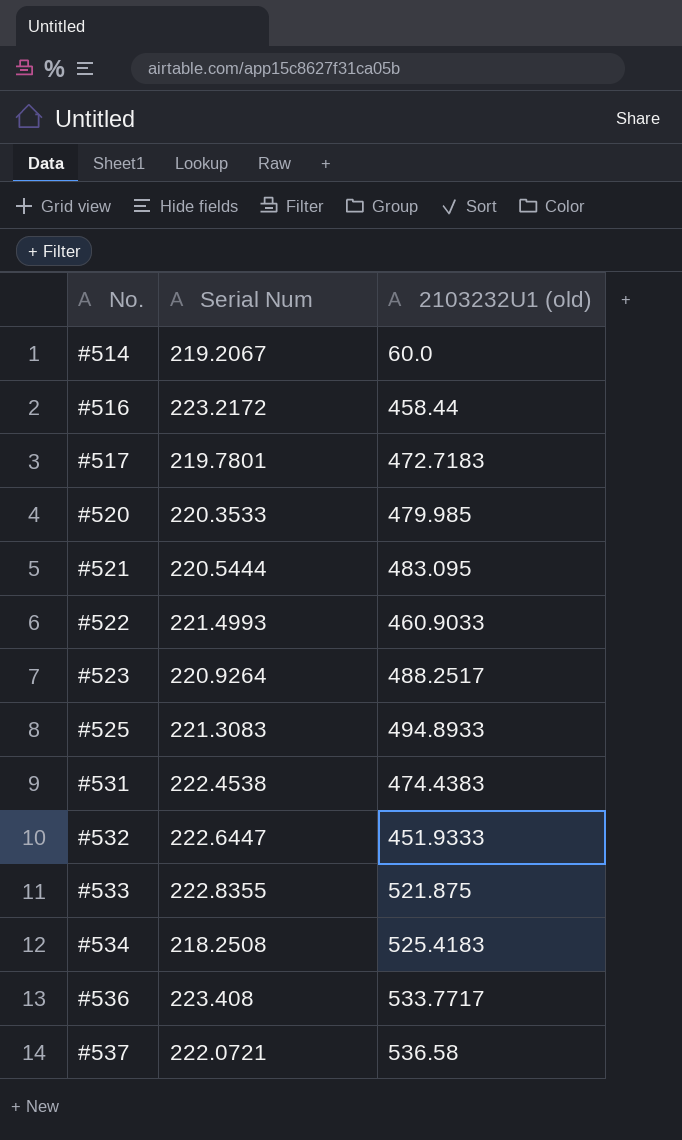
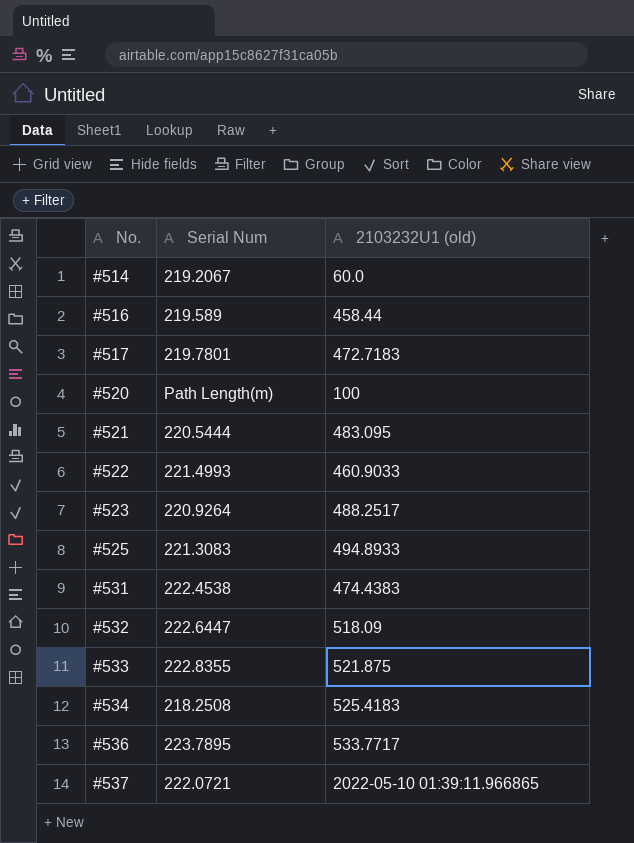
#516 | Serial Num: 223.2172 -> 219.589
#520 | Serial Num: 220.3533 -> Path Length(m)
#520 | 2103232U1 (old): 479.985 -> 100
#532 | 2103232U1 (old): 451.9333 -> 518.09
#536 | Serial Num: 223.408 -> 223.7895
#537 | 2103232U1 (old): 536.58 -> 2022-05-10 01:39:11.966865

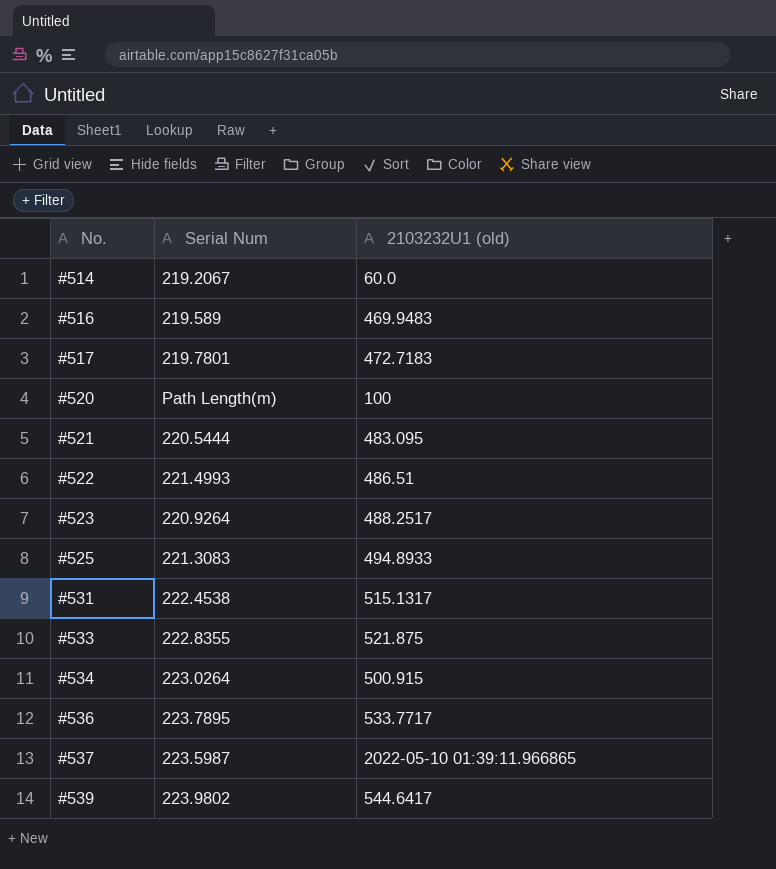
row #532: 222.6447 | 518.09 -> none
#516 | 2103232U1 (old): 458.44 -> 469.9483
#522 | 2103232U1 (old): 460.9033 -> 486.51
#531 | 2103232U1 (old): 474.4383 -> 515.1317
#534 | Serial Num: 218.2508 -> 223.0264
#534 | 2103232U1 (old): 525.4183 -> 500.915
#537 | Serial Num: 222.0721 -> 223.5987
row #539: none -> 223.9802 | 544.6417

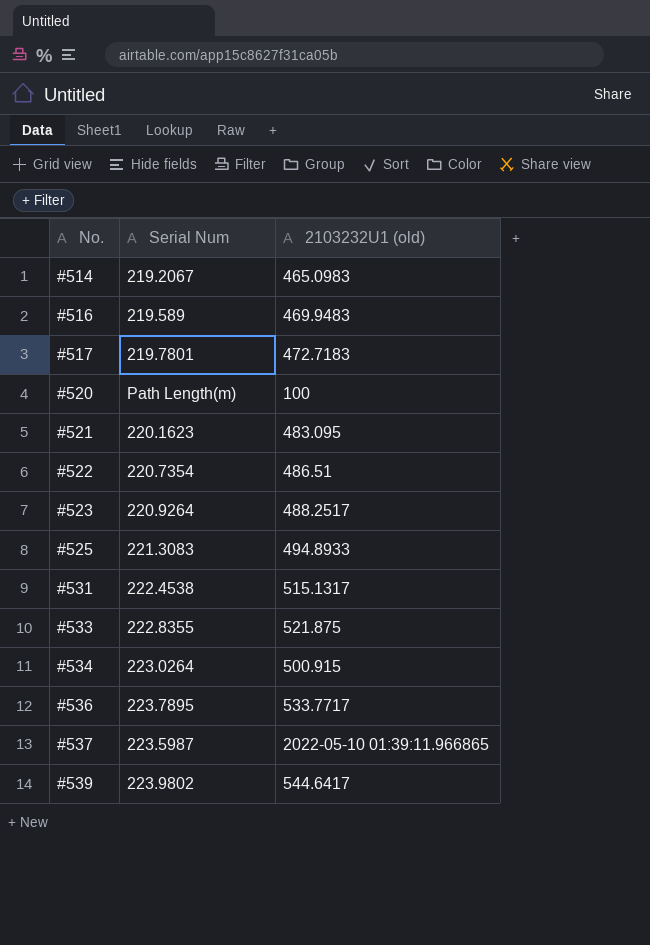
#514 | 2103232U1 (old): 60.0 -> 465.0983
#521 | Serial Num: 220.5444 -> 220.1623
#522 | Serial Num: 221.4993 -> 220.7354

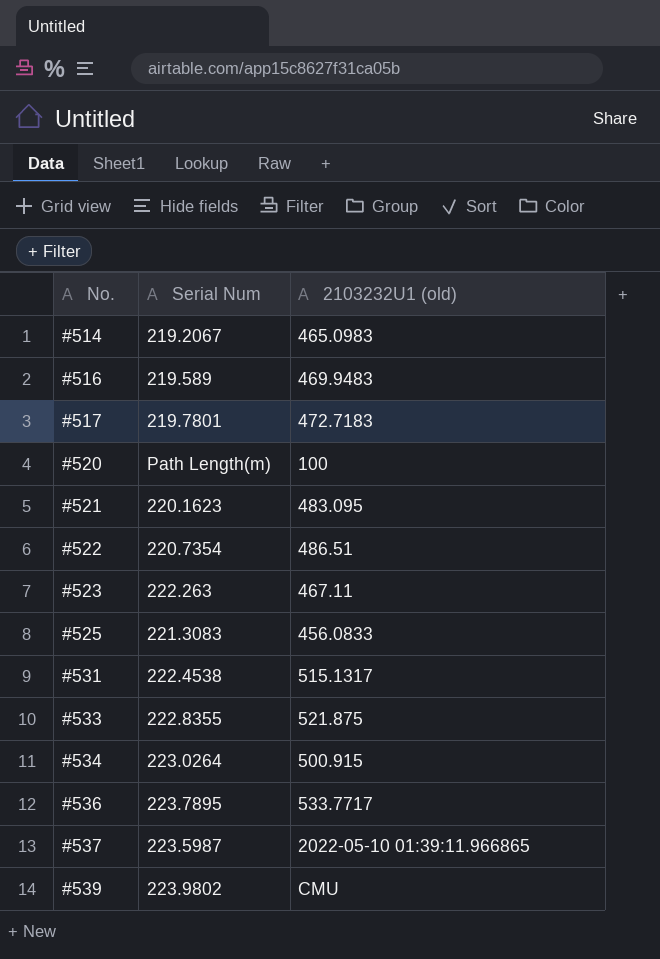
#523 | Serial Num: 220.9264 -> 222.263
#523 | 2103232U1 (old): 488.2517 -> 467.11
#525 | 2103232U1 (old): 494.8933 -> 456.0833
#539 | 2103232U1 (old): 544.6417 -> CMU

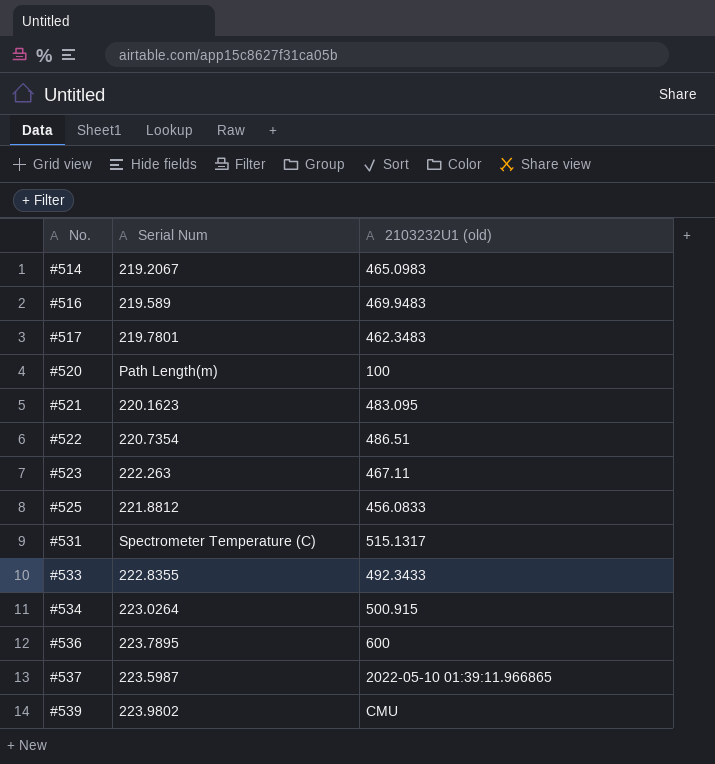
#517 | 2103232U1 (old): 472.7183 -> 462.3483
#525 | Serial Num: 221.3083 -> 221.8812
#531 | Serial Num: 222.4538 -> Spectrometer Temperature (C)
#533 | 2103232U1 (old): 521.875 -> 492.3433
#536 | 2103232U1 (old): 533.7717 -> 600

